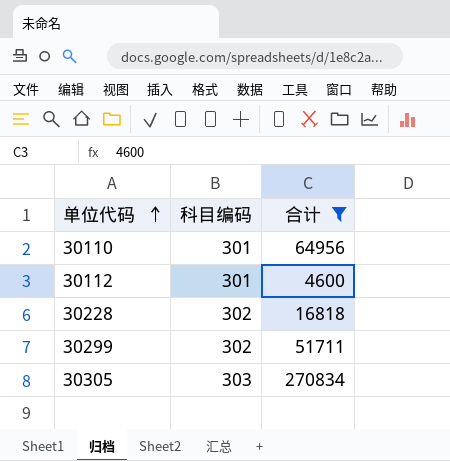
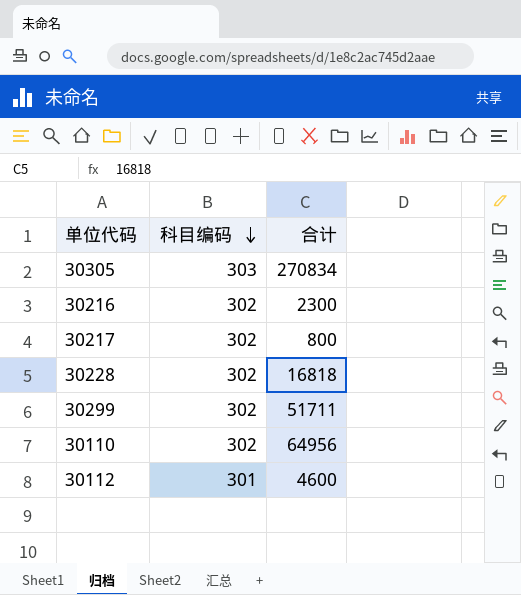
filter: 合计 >= 4600 -> none
row order: 单位代码 ascending -> 科目编码 descending
30110 | 科目编码: 301 -> 302

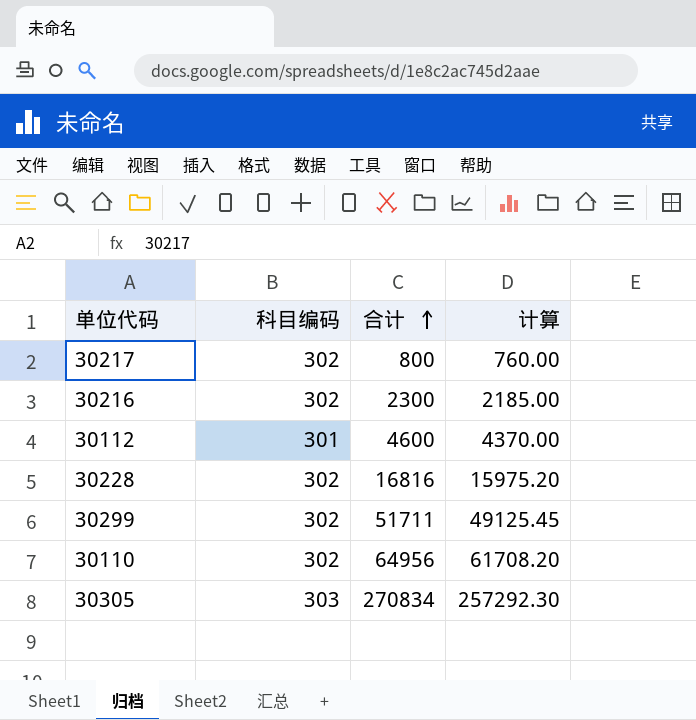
row order: 科目编码 descending -> 合计 ascending
column 计算 | formula: none -> [合计] * 0.95
30228 | 合计: 16818 -> 16816

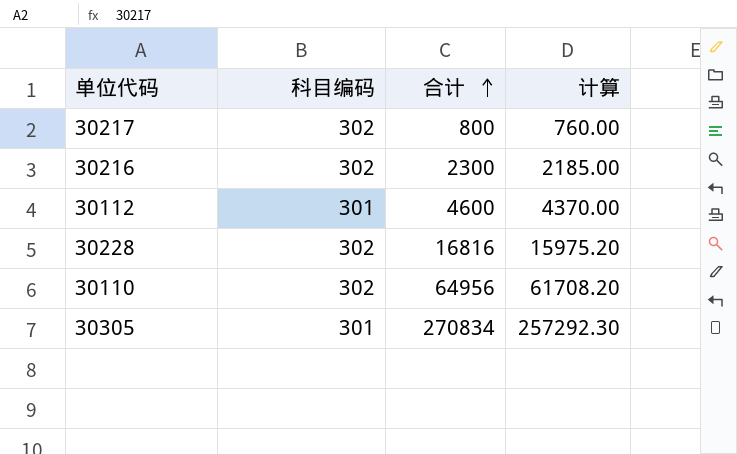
row 30299: 302 | 51711 | 49125.45 -> none
30305 | 科目编码: 303 -> 301

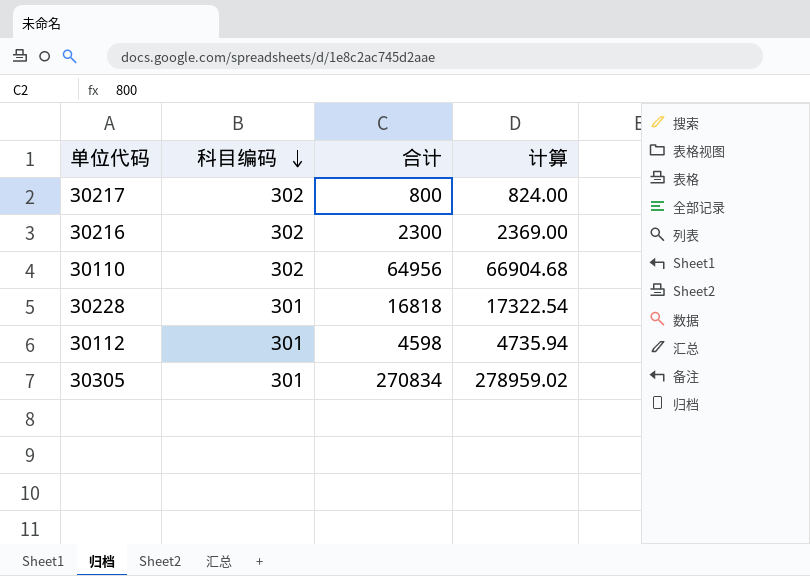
row order: 合计 ascending -> 科目编码 descending
column 计算 | formula: [合计] * 0.95 -> [合计] * 1.03
30228 | 科目编码: 302 -> 301
30228 | 合计: 16816 -> 16818
30112 | 合计: 4600 -> 4598

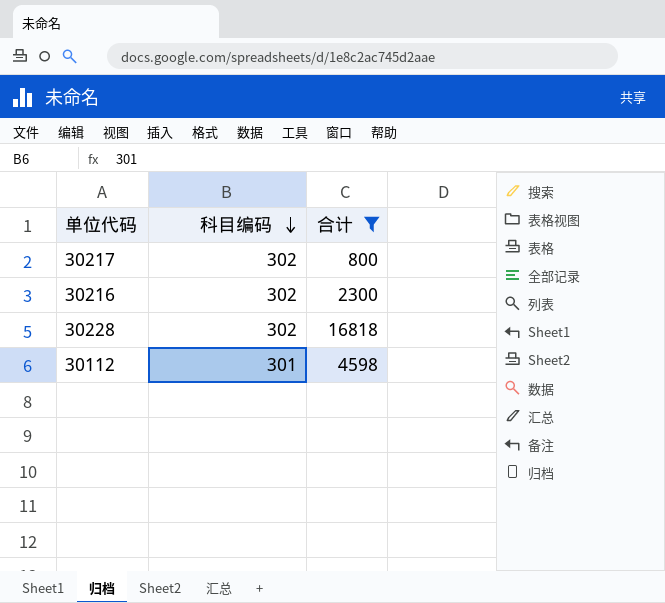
filter: none -> 合计 <= 16818
column 计算 | formula: [合计] * 1.03 -> none
30228 | 科目编码: 301 -> 302

